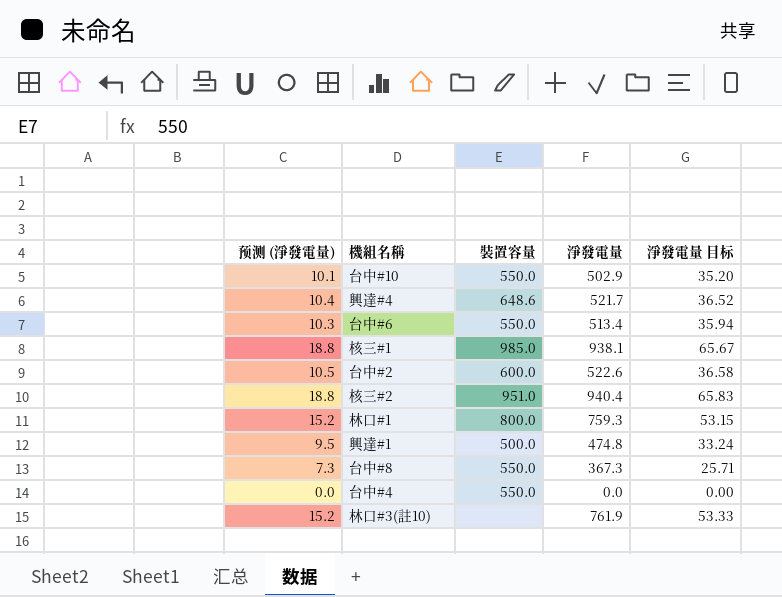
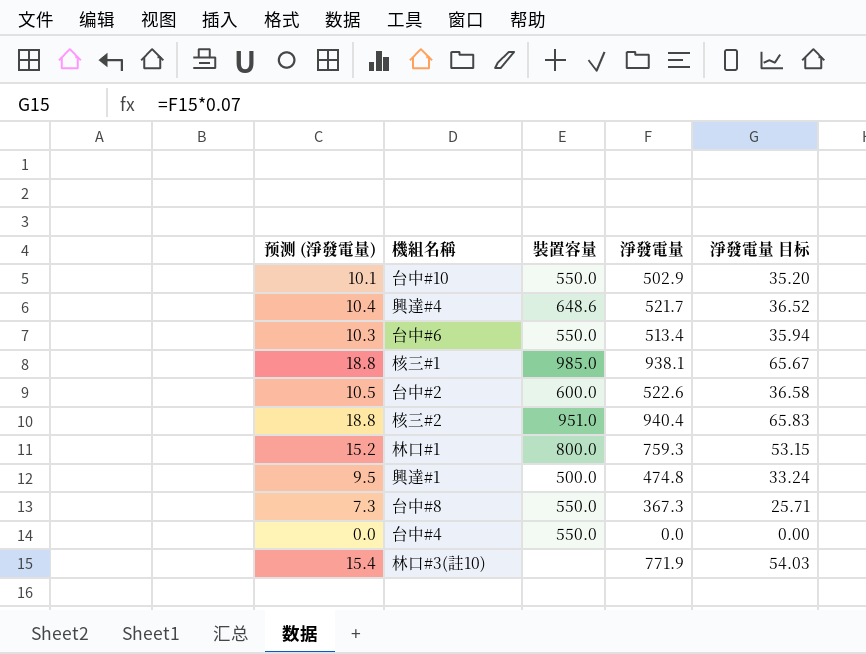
林口#3(註10) | 预测 (淨發電量): 15.2 -> 15.4
林口#3(註10) | 淨發電量: 761.9 -> 771.9
林口#3(註10) | 淨發電量 目标: 53.33 -> 54.03

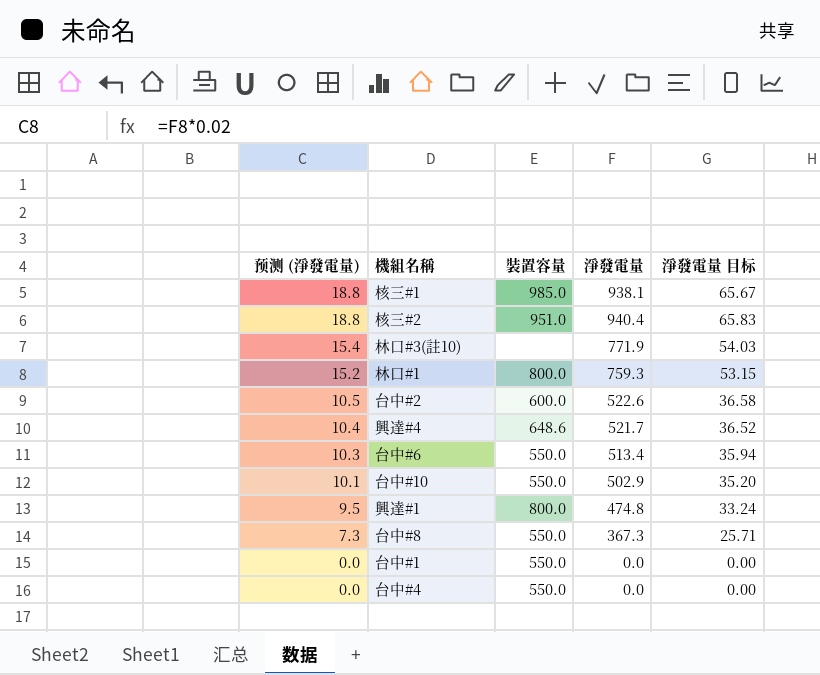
row order: none -> 预测 (淨發電量) descending
興達#1 | 裝置容量: 500.0 -> 800.0
row 台中#1: none -> 0.0 | 550.0 | 0.0 | 0.00

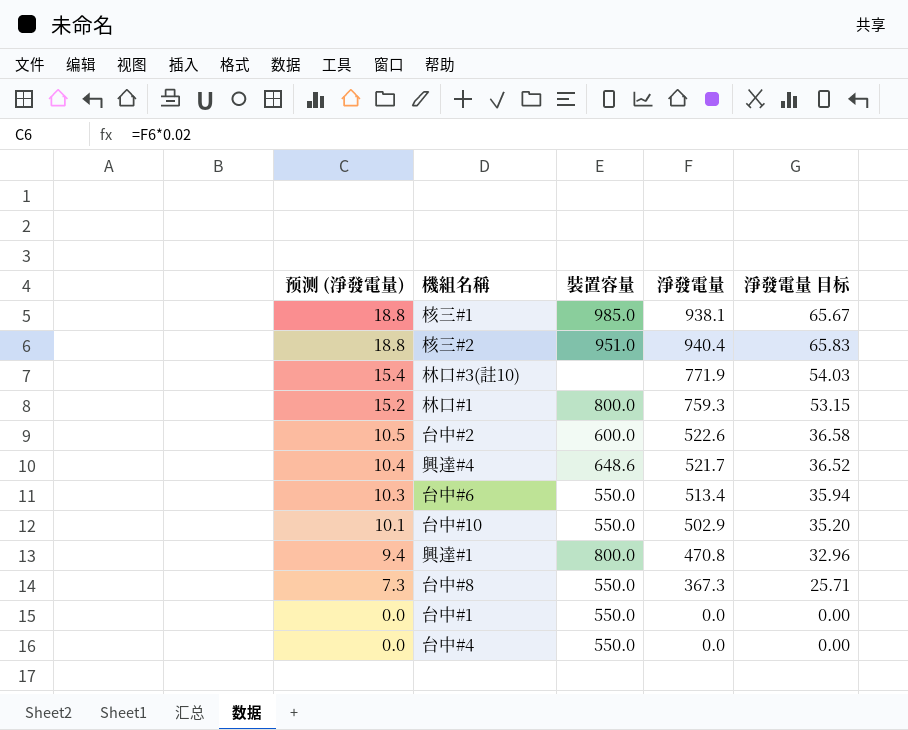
興達#1 | 预测 (淨發電量): 9.5 -> 9.4
興達#1 | 淨發電量: 474.8 -> 470.8
興達#1 | 淨發電量 目标: 33.24 -> 32.96

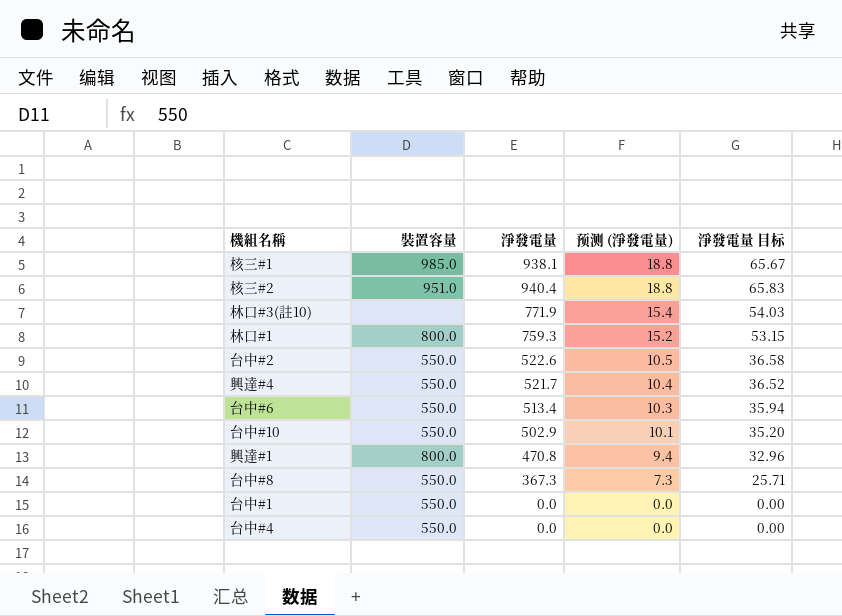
column 预测 (淨發電量) | position: 1 -> 4
台中#2 | 裝置容量: 600.0 -> 550.0
興達#4 | 裝置容量: 648.6 -> 550.0

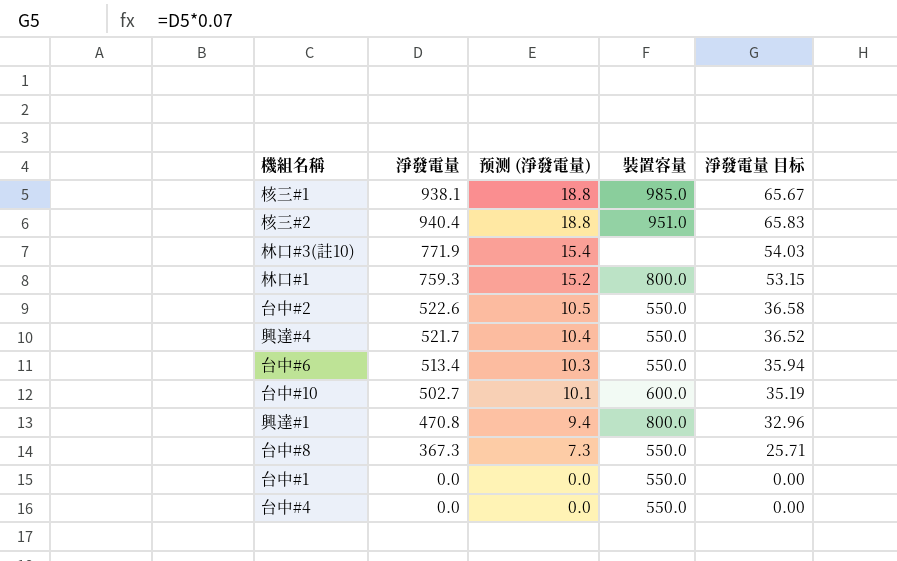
column 裝置容量 | position: 2 -> 4
台中#10 | 淨發電量: 502.9 -> 502.7
台中#10 | 裝置容量: 550.0 -> 600.0
台中#10 | 淨發電量 目标: 35.20 -> 35.19

